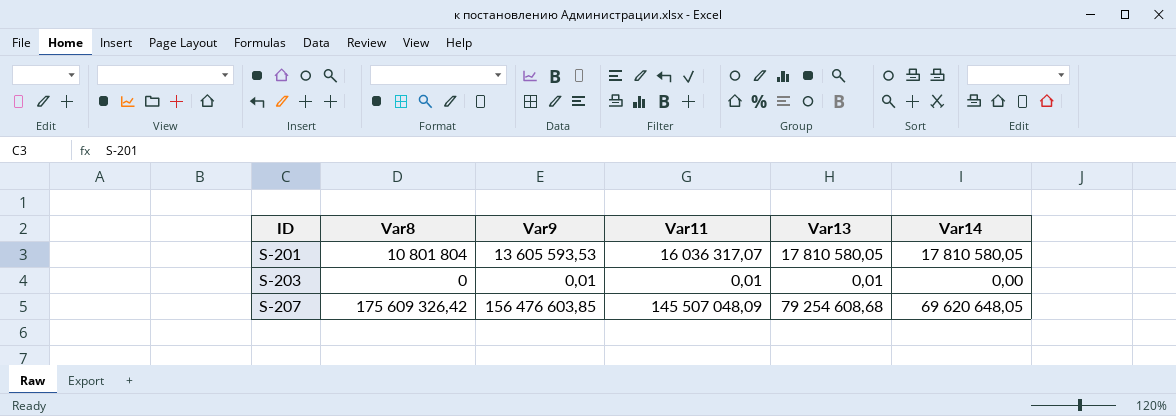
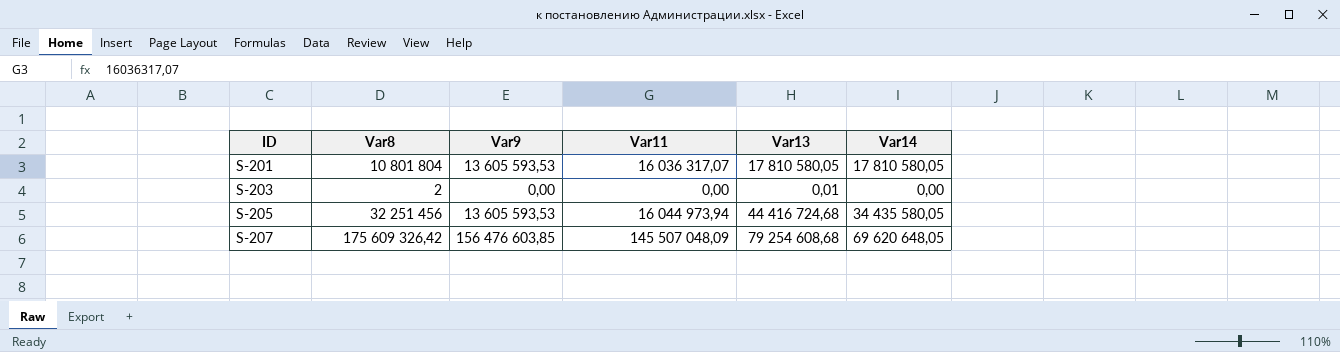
S-203 | Var8: 0 -> 2
S-203 | Var9: 0,01 -> 0,00
S-203 | Var11: 0,01 -> 0,00
row S-205: none -> 32 251 456 | 13 605 593,53 | 16 044 973,94 | 44 416 724,68 | 34 435 580,05

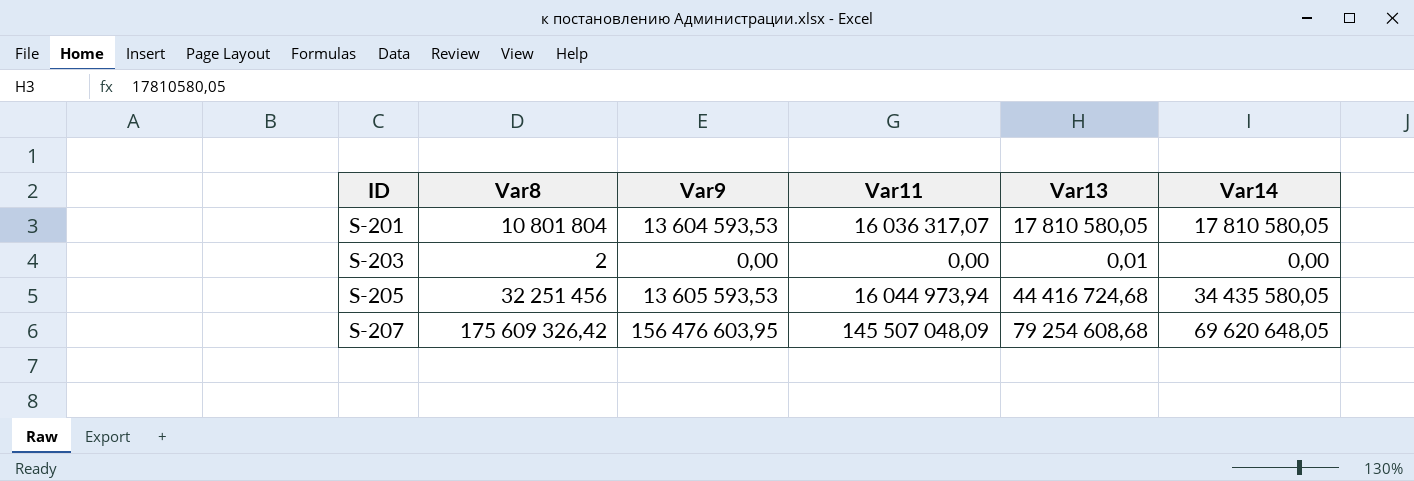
S-201 | Var9: 13 605 593,53 -> 13 604 593,53
S-207 | Var9: 156 476 603,85 -> 156 476 603,95

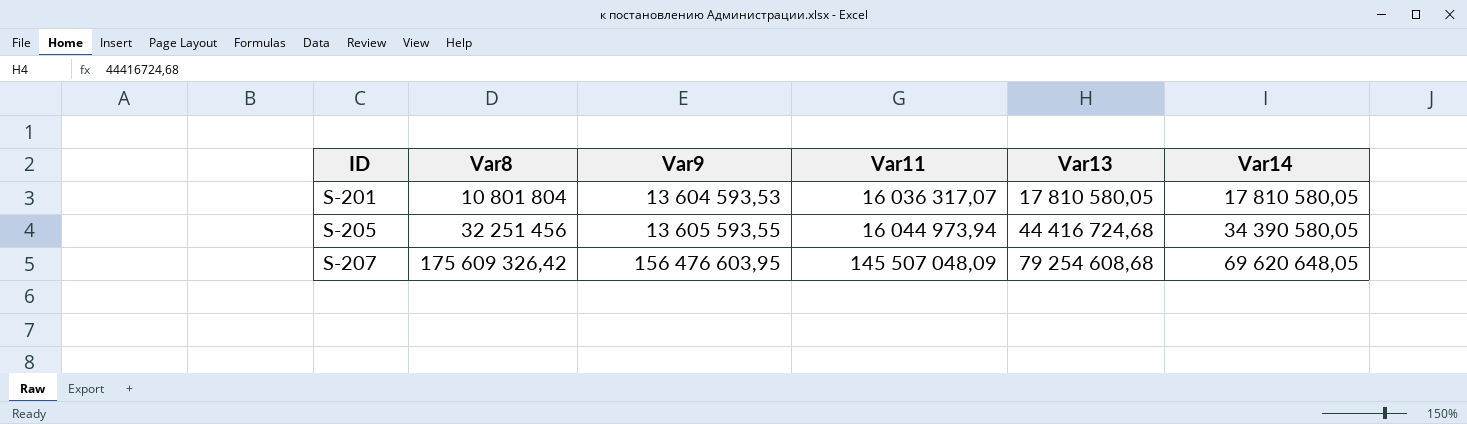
row S-203: 2 | 0,00 | 0,00 | 0,01 | 0,00 -> none
S-205 | Var9: 13 605 593,53 -> 13 605 593,55
S-205 | Var14: 34 435 580,05 -> 34 390 580,05

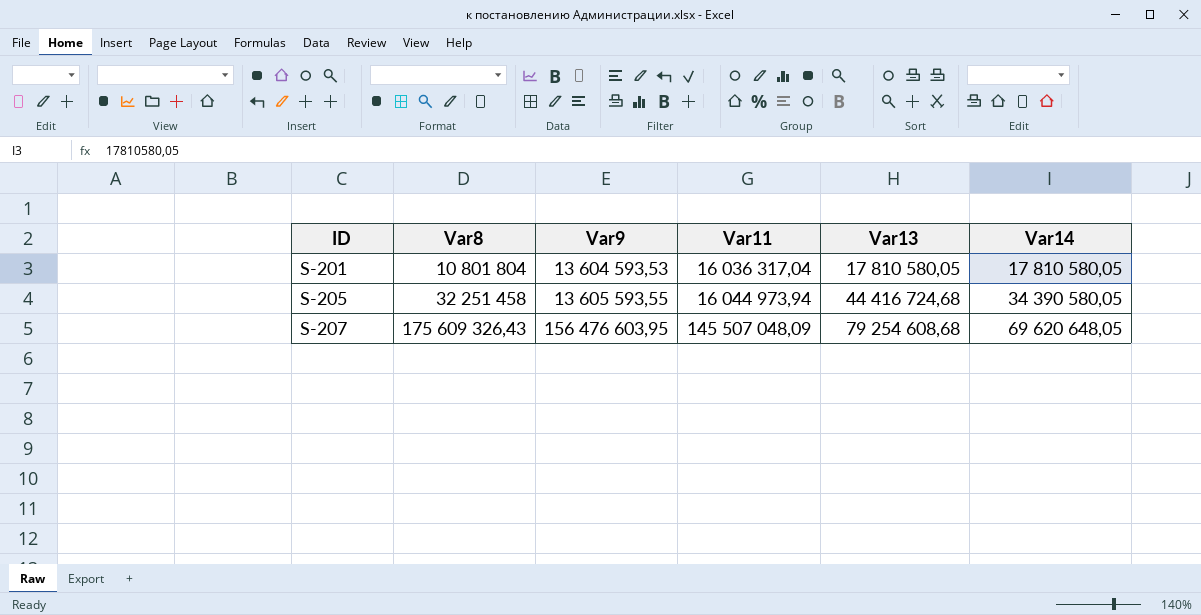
S-201 | Var11: 16 036 317,07 -> 16 036 317,04
S-205 | Var8: 32 251 456 -> 32 251 458
S-207 | Var8: 175 609 326,42 -> 175 609 326,43

